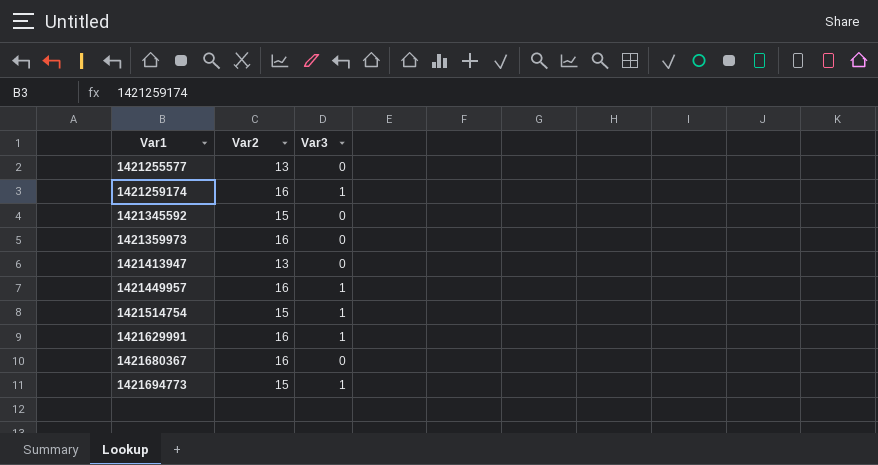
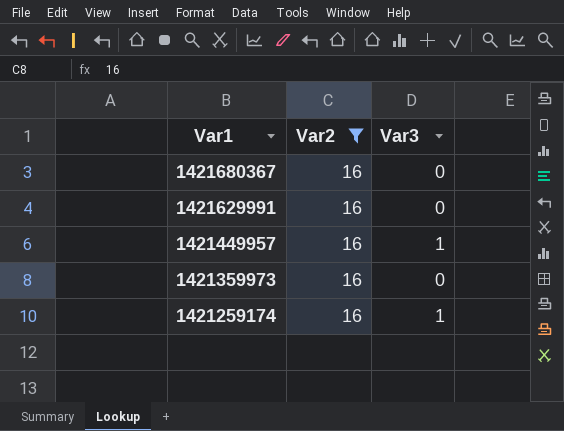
filter: none -> Var2 = 16
row order: Var1 ascending -> Var1 descending
1421629991 | Var3: 1 -> 0

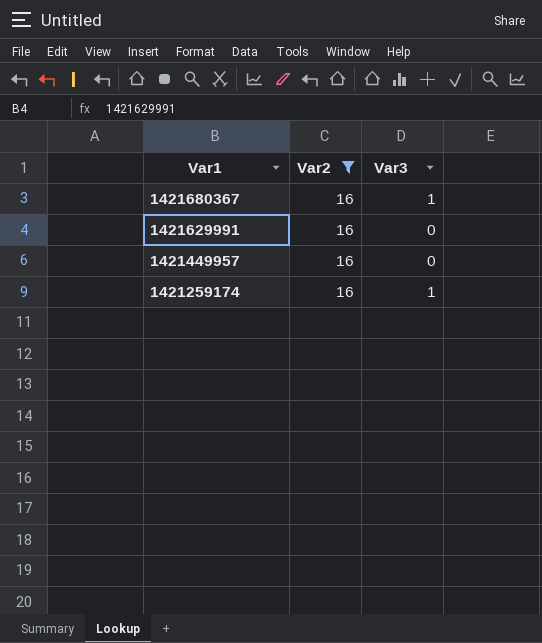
row 1421359973: 16 | 0 -> none
1421680367 | Var3: 0 -> 1
1421449957 | Var3: 1 -> 0

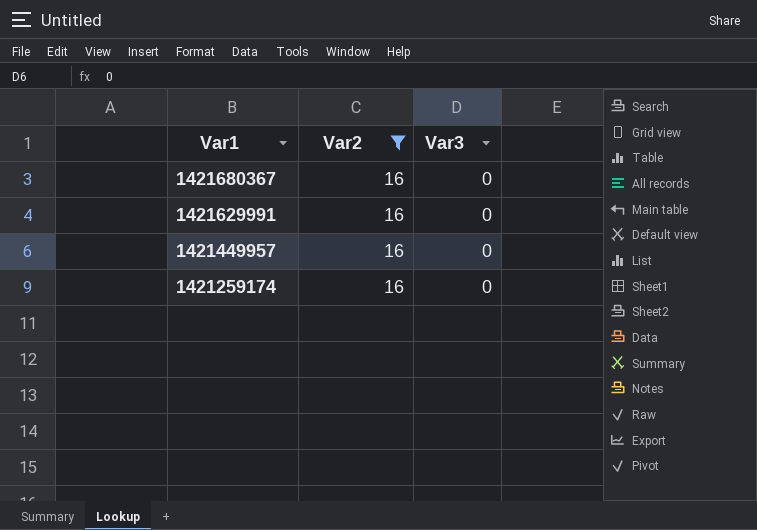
1421680367 | Var3: 1 -> 0
1421259174 | Var3: 1 -> 0

